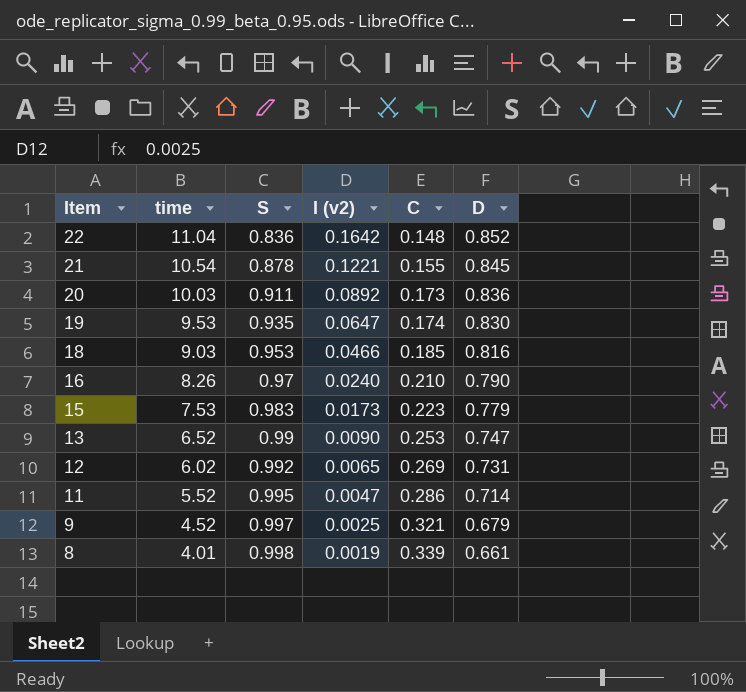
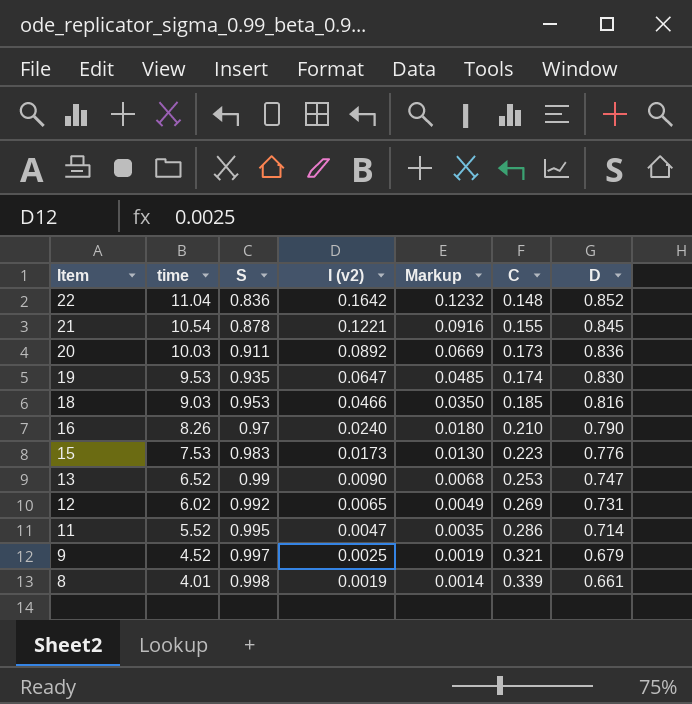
column Markup | formula: none -> [I (v2)] * 0.75
15 | D: 0.779 -> 0.776

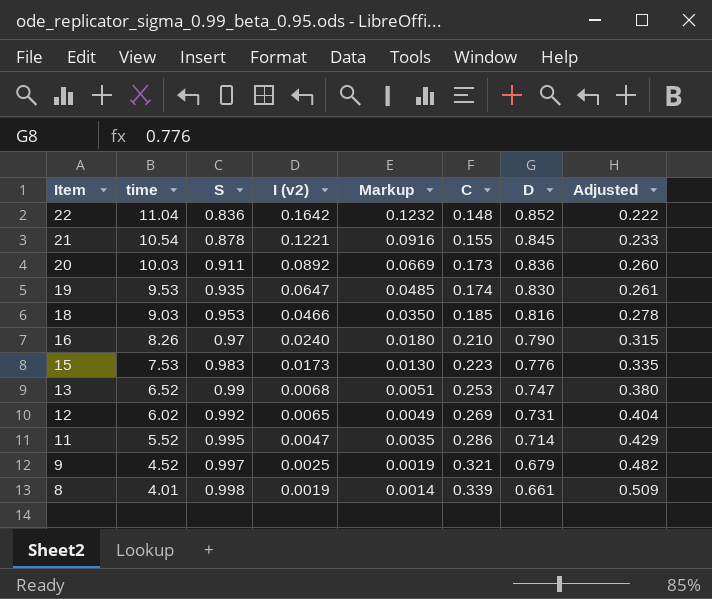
column Adjusted | formula: none -> [C] * 1.5
13 | I (v2): 0.0090 -> 0.0068
13 | Markup: 0.0068 -> 0.0051

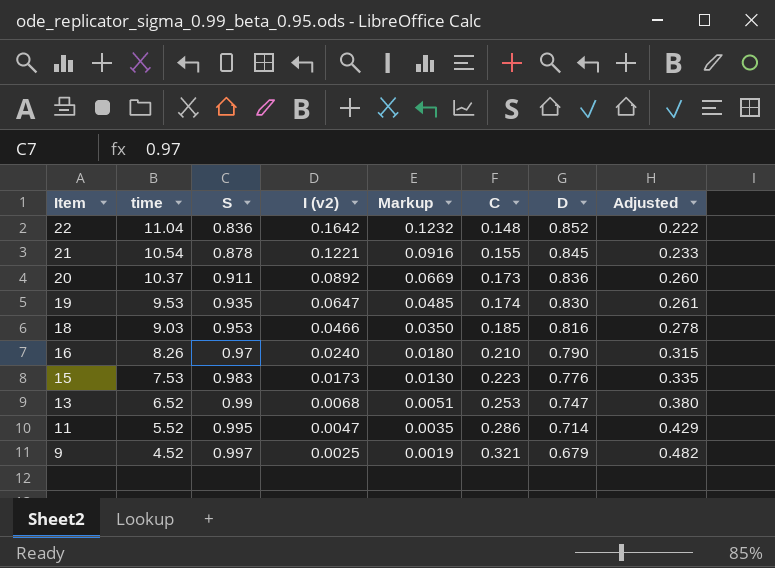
row 12: 6.02 | 0.992 | 0.0065 | 0.0049 | 0.269 | 0.731 | 0.404 -> none
row 8: 4.01 | 0.998 | 0.0019 | 0.0014 | 0.339 | 0.661 | 0.509 -> none
20 | time: 10.03 -> 10.37

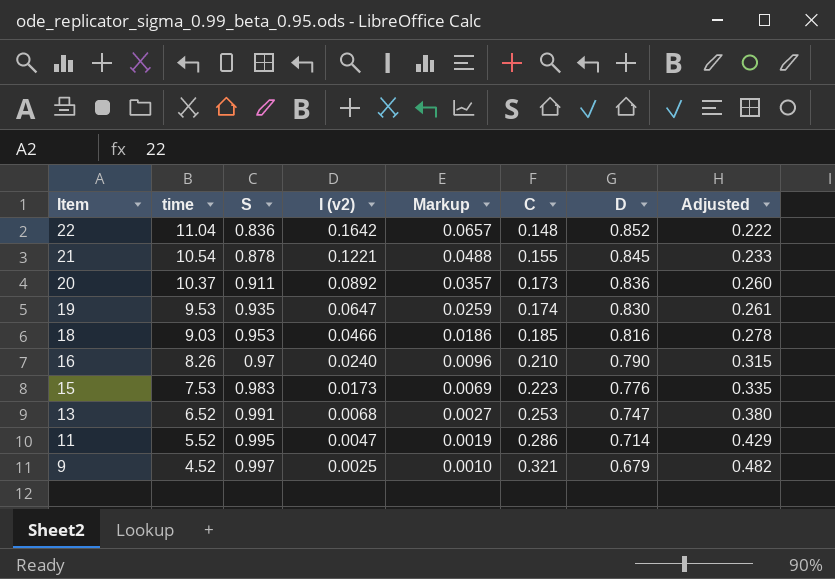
column Markup | formula: [I (v2)] * 0.75 -> [I (v2)] * 0.4
13 | S: 0.99 -> 0.991

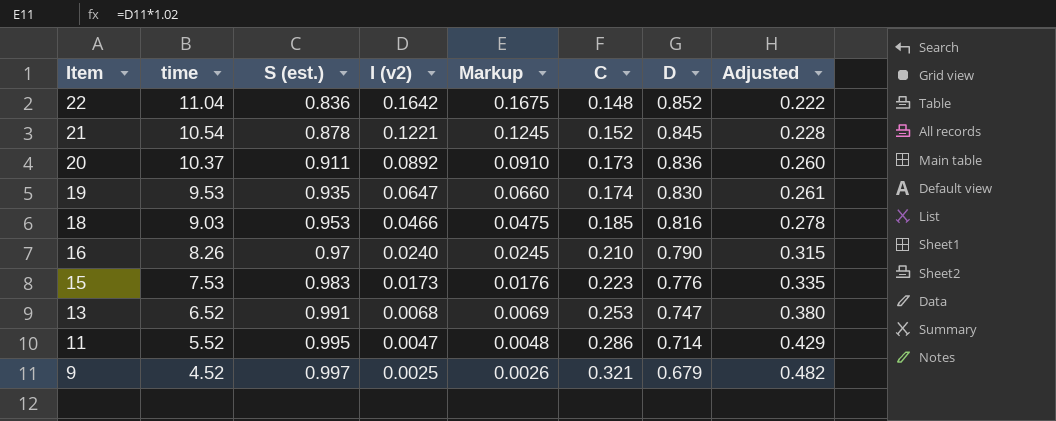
column name: S -> S (est.)
column Markup | formula: [I (v2)] * 0.4 -> [I (v2)] * 1.02
21 | C: 0.155 -> 0.152
21 | Adjusted: 0.233 -> 0.228

